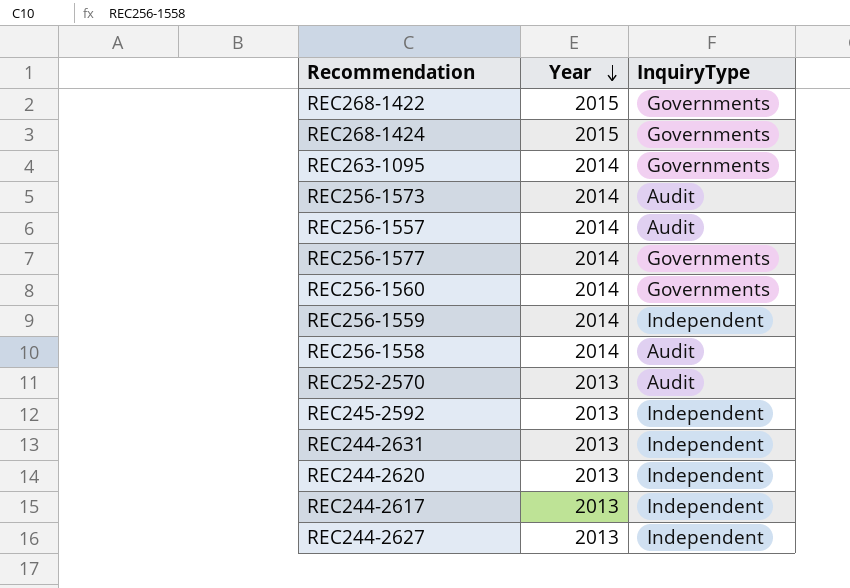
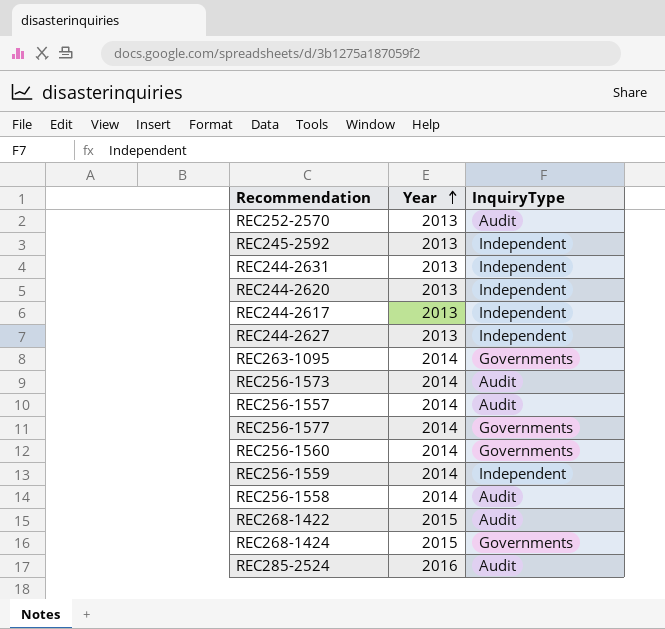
row order: Year descending -> Year ascending
REC268-1422 | InquiryType: Governments -> Audit
row REC285-2524: none -> 2016 | Audit

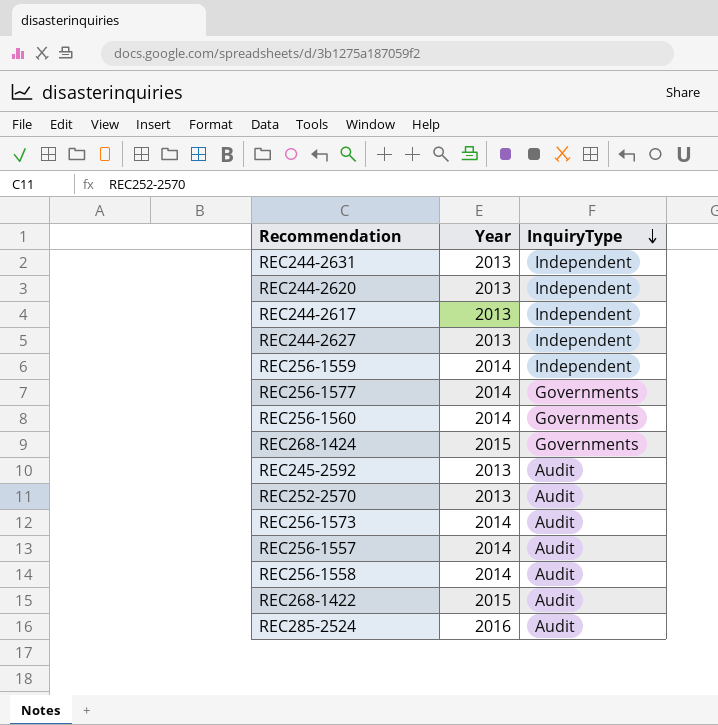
row order: Year ascending -> InquiryType descending
row REC263-1095: 2014 | Governments -> none
REC245-2592 | InquiryType: Independent -> Audit

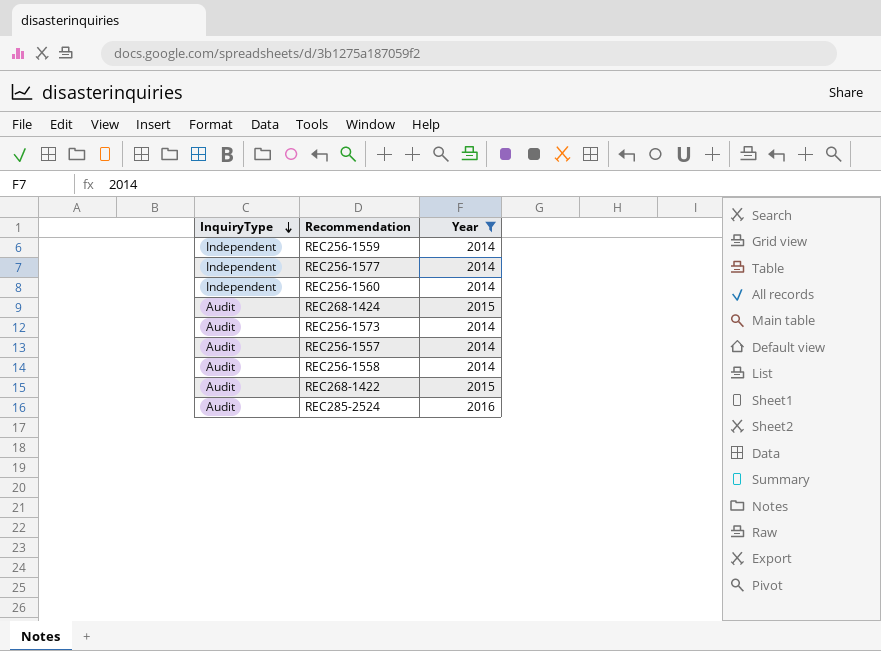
filter: none -> Year != 2013
column InquiryType | position: 3 -> 1
REC256-1577 | InquiryType: Governments -> Independent
REC256-1560 | InquiryType: Governments -> Independent
REC268-1424 | InquiryType: Governments -> Audit

